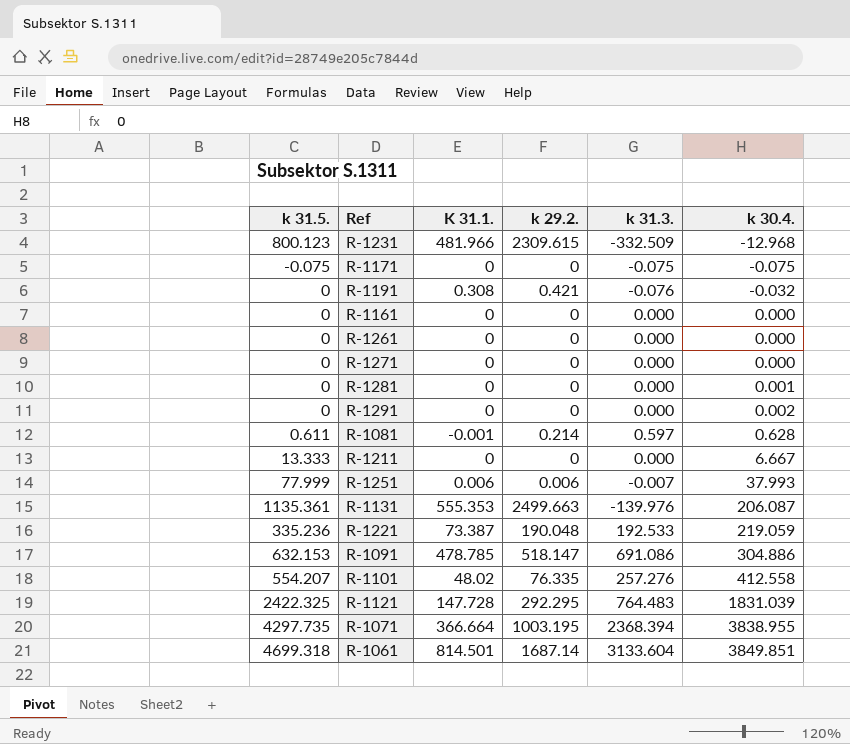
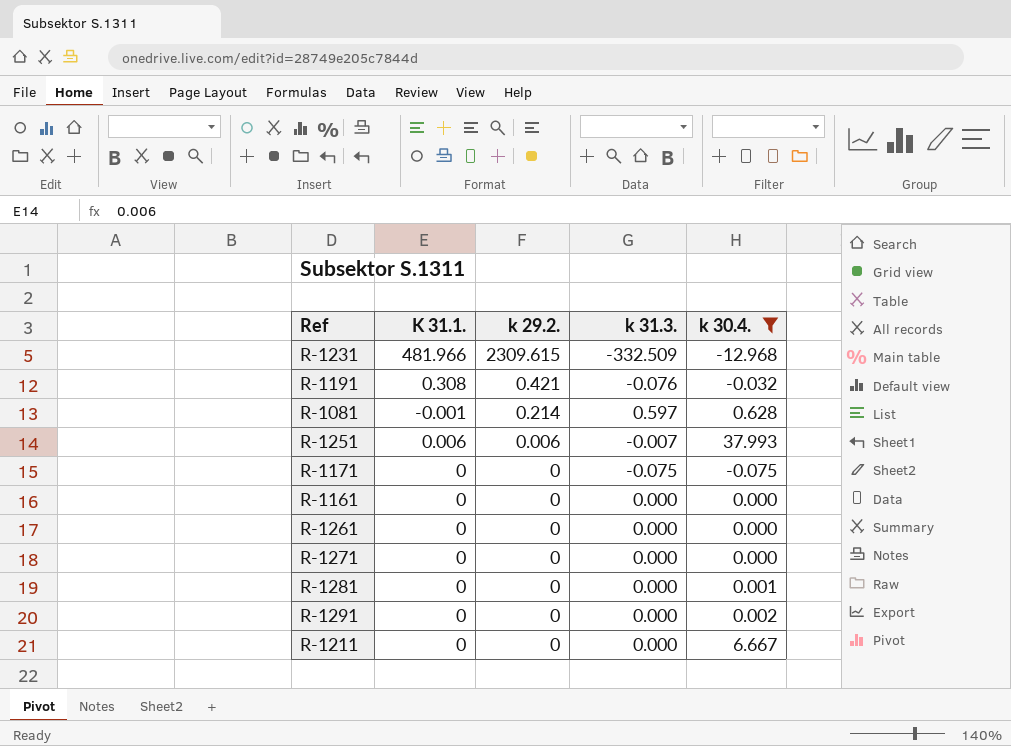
filter: none -> k 30.4. <= 37.993
row order: k 30.4. ascending -> k 29.2. descending
column k 31.5. | position: 1 -> none

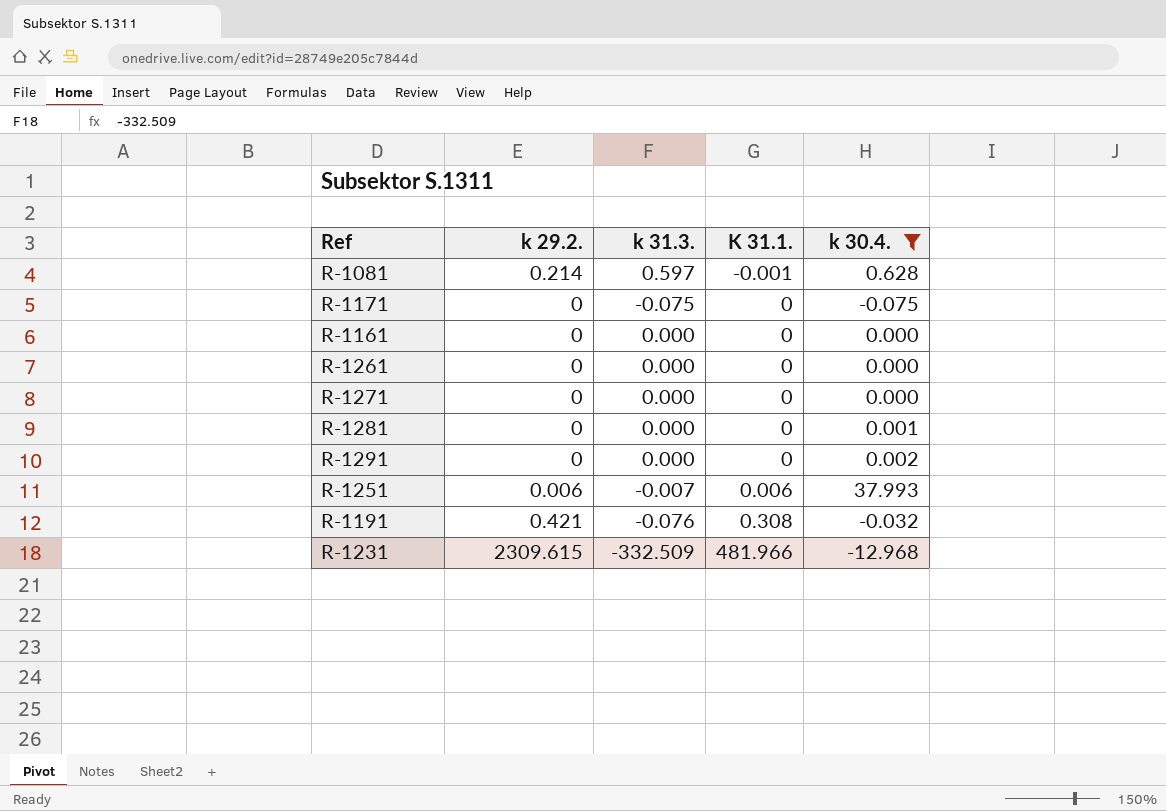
row order: k 29.2. descending -> K 31.1. ascending
column K 31.1. | position: 2 -> 4
row R-1211: 0 | 0 | 0.000 | 6.667 -> none

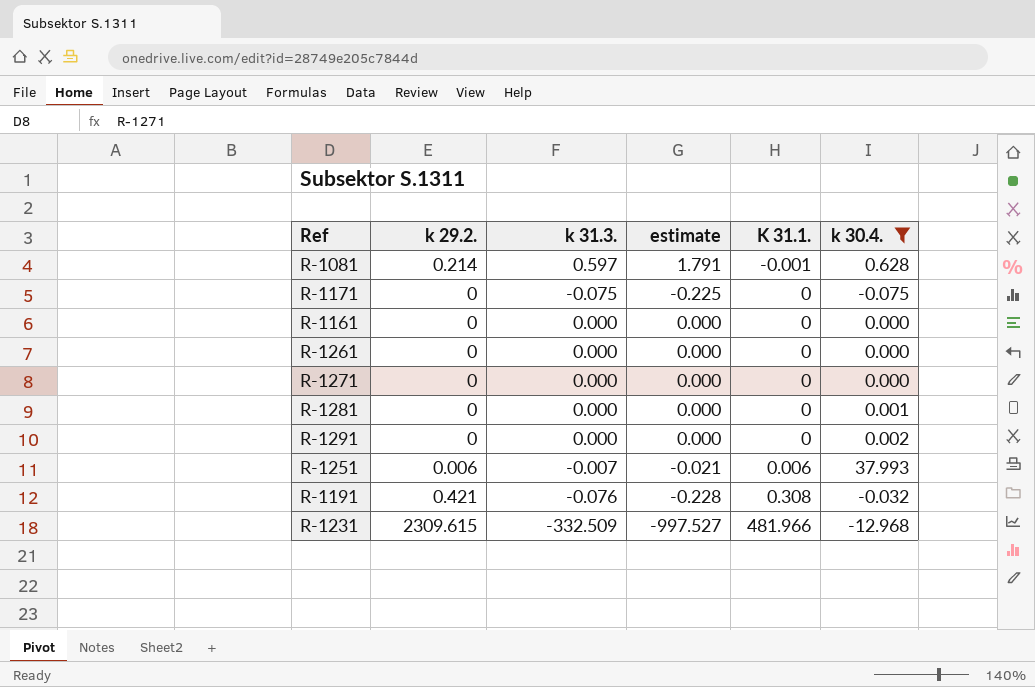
column estimate | formula: none -> [k 31.3.] * 3

